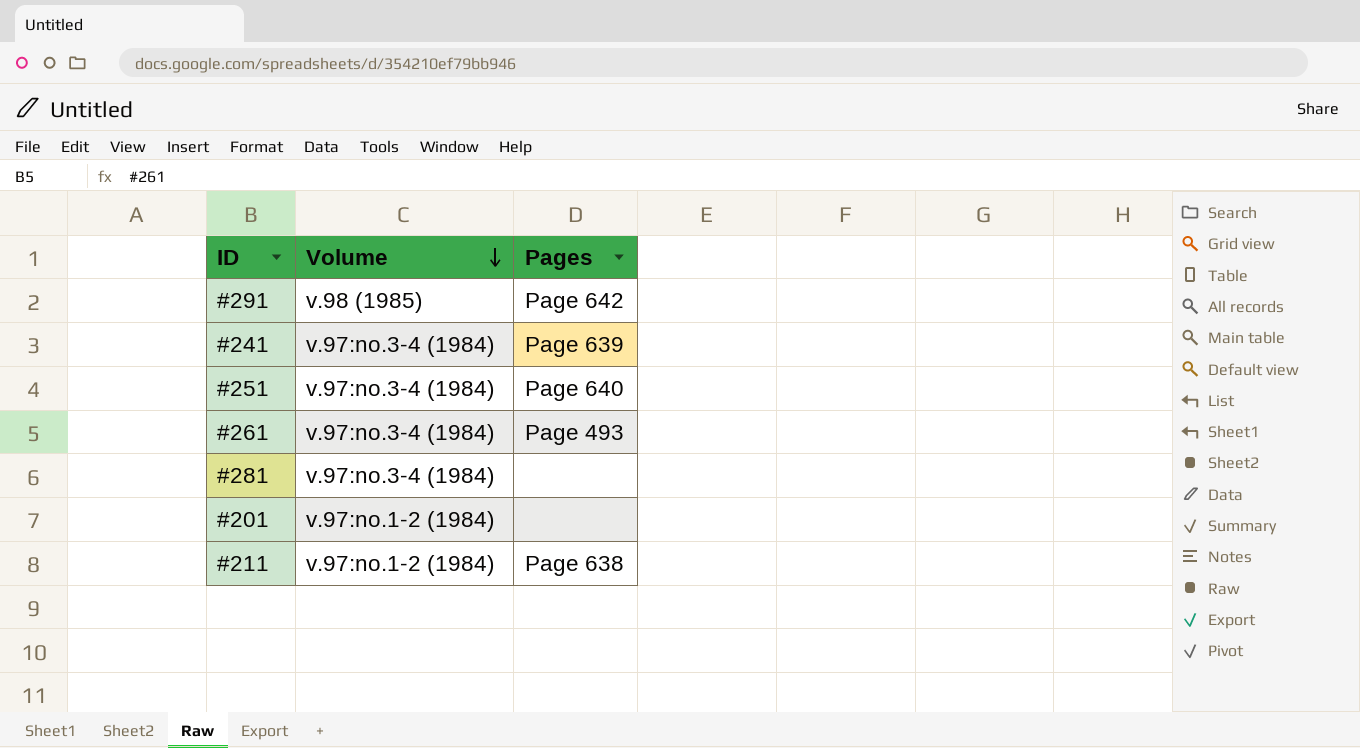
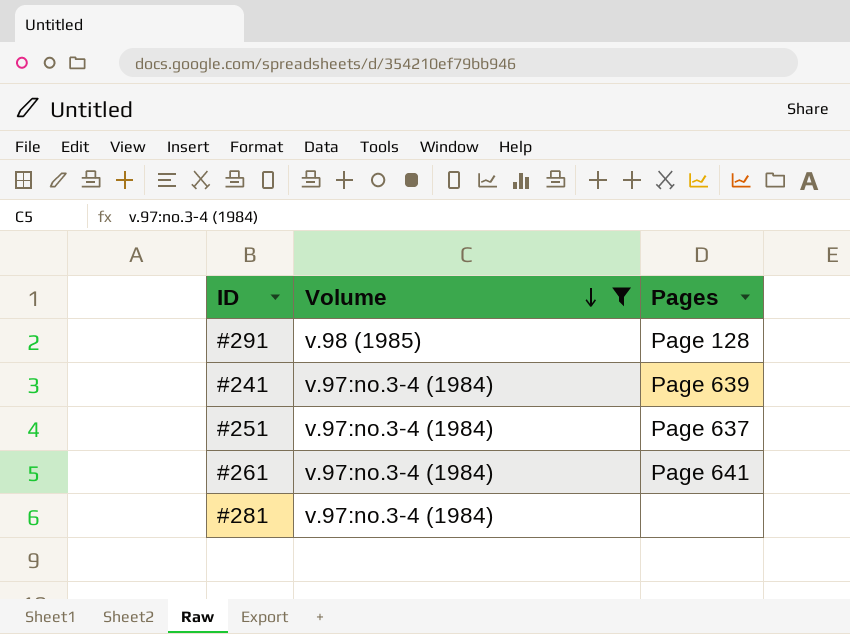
filter: none -> Volume != v.97:no.1-2 (1984)
#291 | Pages: Page 642 -> Page 128
#251 | Pages: Page 640 -> Page 637
#261 | Pages: Page 493 -> Page 641

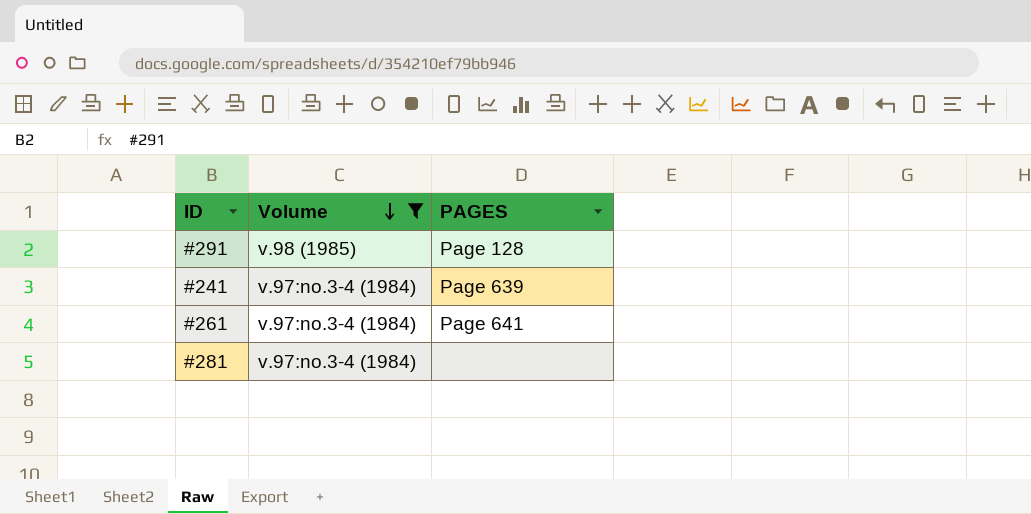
column name: Pages -> PAGES
row #251: v.97:no.3-4 (1984) | Page 637 -> none

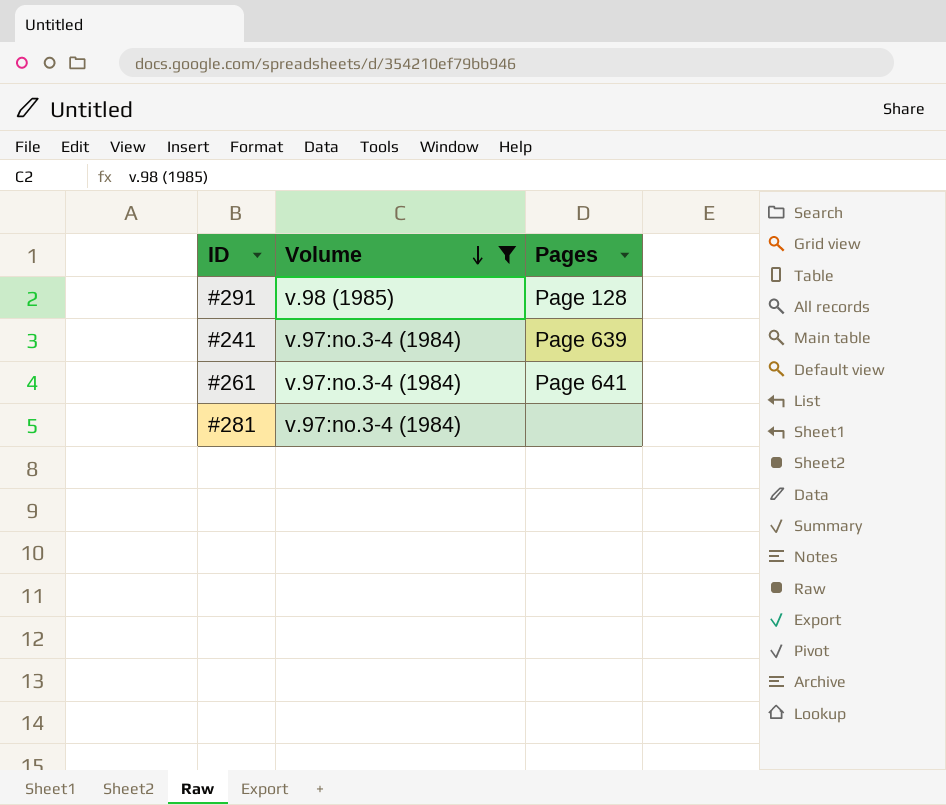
column name: PAGES -> Pages

